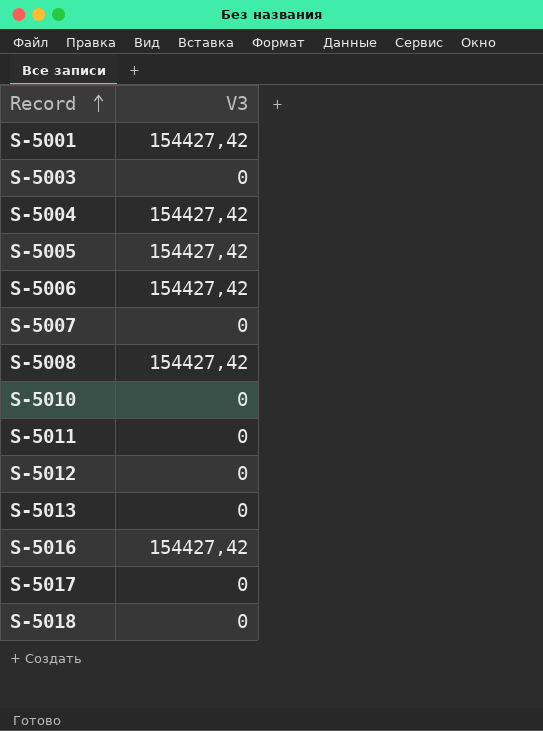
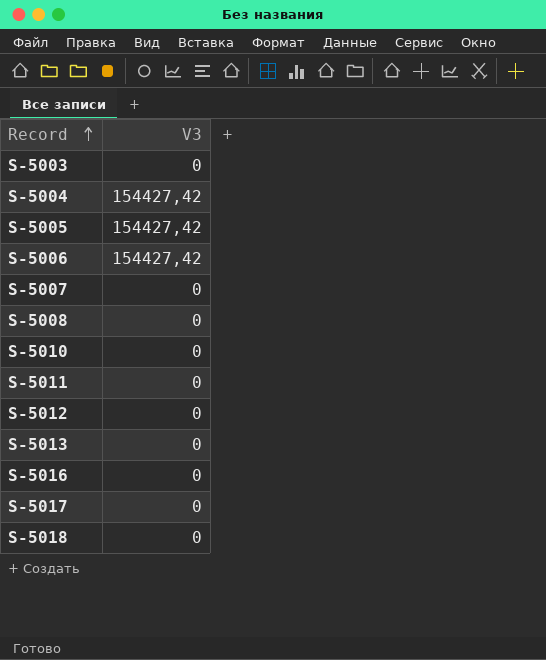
row S-5001: 154427,42 -> none
S-5008 | V3: 154427,42 -> 0
S-5016 | V3: 154427,42 -> 0

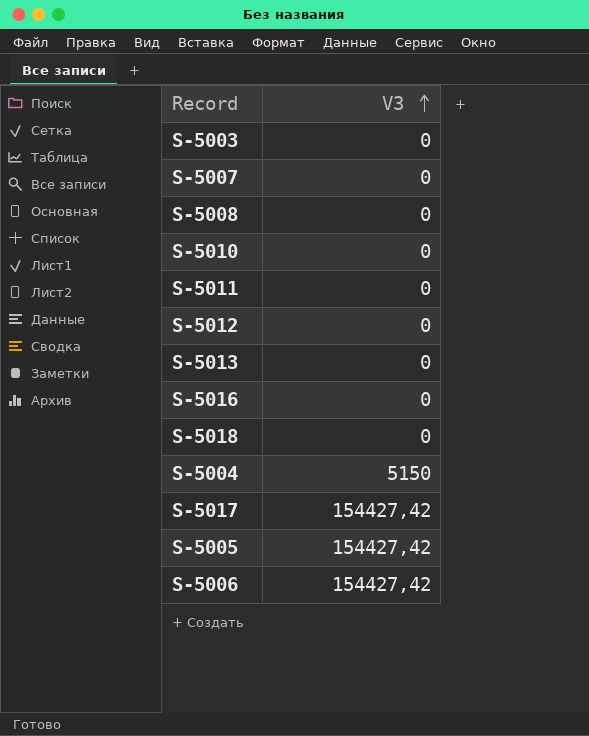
row order: Record ascending -> V3 ascending
S-5004 | V3: 154427,42 -> 5150
S-5017 | V3: 0 -> 154427,42

